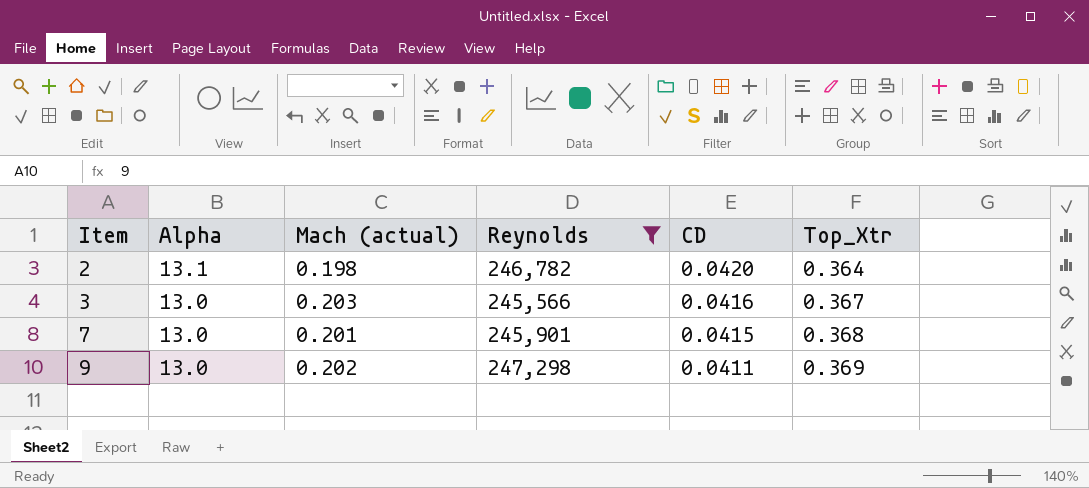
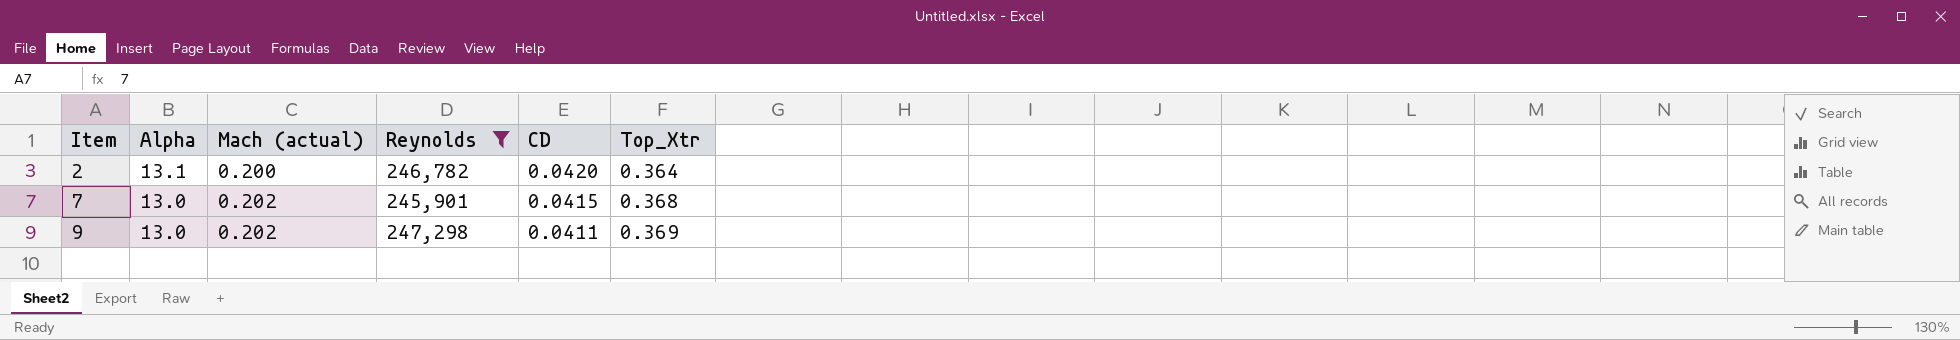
row 3: 13.0 | 0.203 | 245,566 | 0.0416 | 0.367 -> none
2 | Mach (actual): 0.198 -> 0.200
7 | Mach (actual): 0.201 -> 0.202

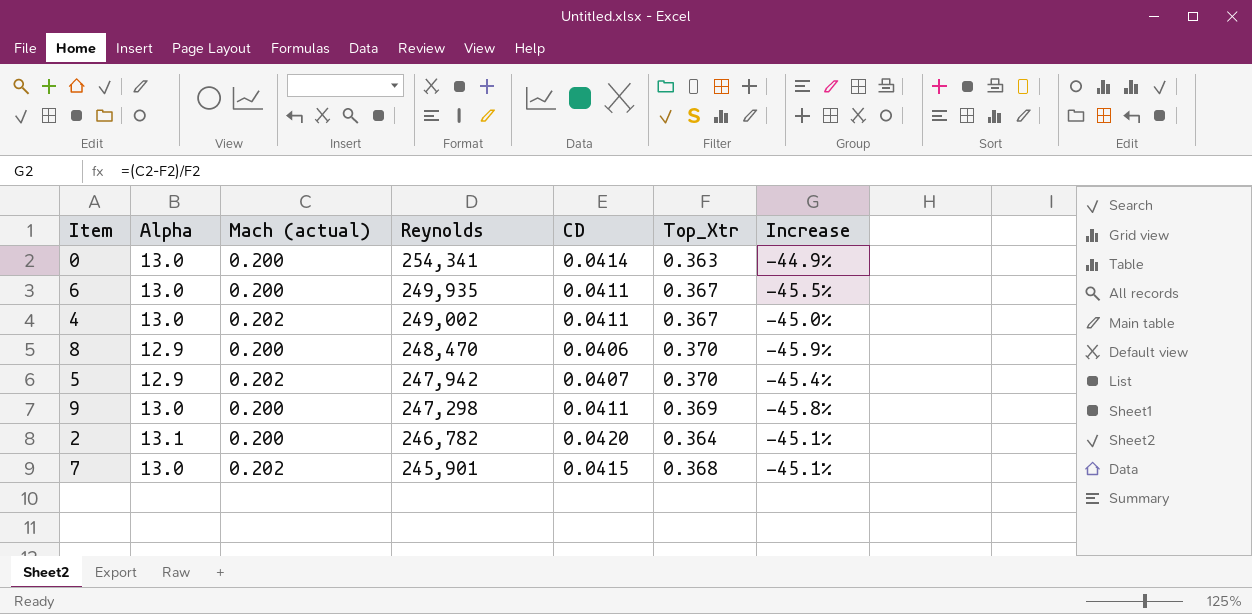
filter: Reynolds <= 247,298 -> none
row order: Item ascending -> Reynolds descending
column Increase | formula: none -> ([Mach (actual)] - [Top_Xtr]) / [Top_Xtr]
9 | Mach (actual): 0.202 -> 0.200

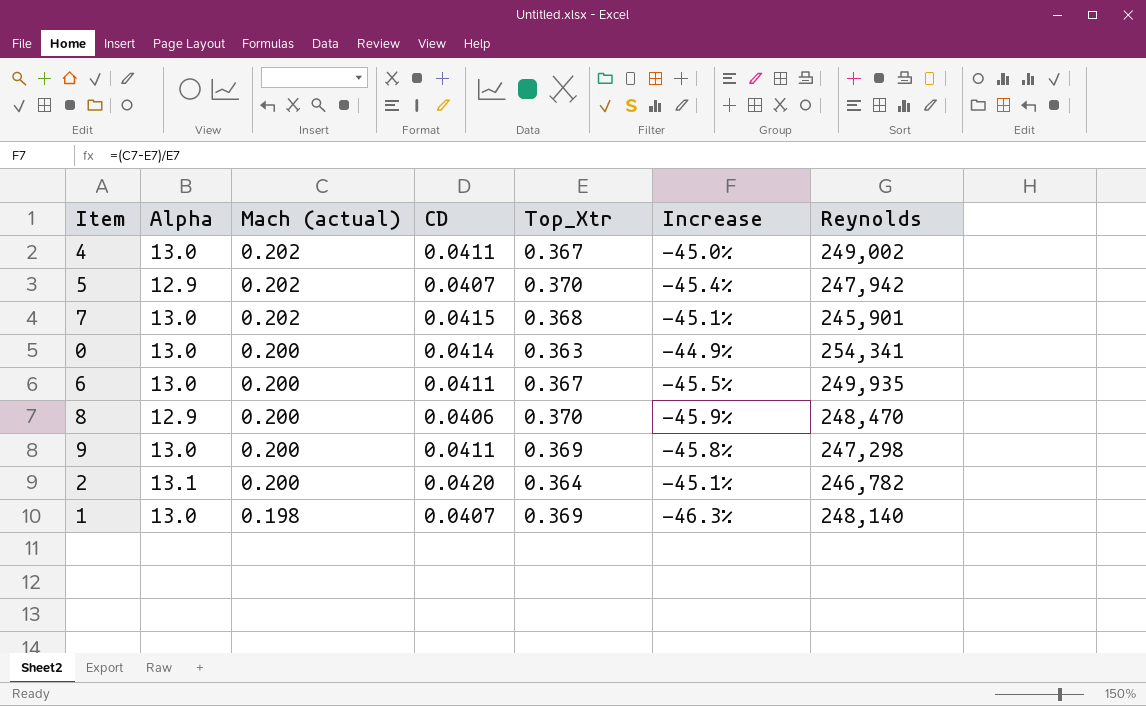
row order: Reynolds descending -> Mach (actual) descending
column Reynolds | position: 4 -> 7
row 1: none -> 13.0 | 0.198 | 0.0407 | 0.369 | -46.3% | 248,140

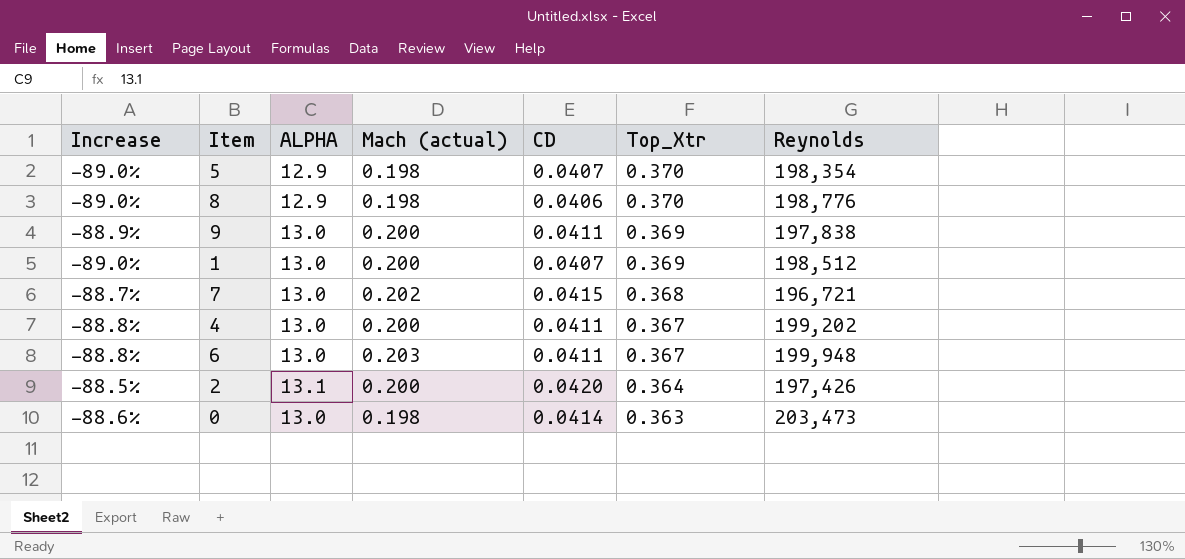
row order: Mach (actual) descending -> Top_Xtr descending
column Increase | formula: ([Mach (actual)] - [Top_Xtr]) / [Top_Xtr] -> ([CD] - [Top_Xtr]) / [Top_Xtr]
column Increase | position: 6 -> 1
column name: Alpha -> ALPHA
5 | Mach (actual): 0.202 -> 0.198
5 | Reynolds: 247,942 -> 198,354
8 | Mach (actual): 0.200 -> 0.198
8 | Reynolds: 248,470 -> 198,776
9 | Reynolds: 247,298 -> 197,838
1 | Mach (actual): 0.198 -> 0.200
1 | Reynolds: 248,140 -> 198,512
7 | Reynolds: 245,901 -> 196,721
4 | Mach (actual): 0.202 -> 0.200
4 | Reynolds: 249,002 -> 199,202
6 | Mach (actual): 0.200 -> 0.203
6 | Reynolds: 249,935 -> 199,948
2 | Reynolds: 246,782 -> 197,426
0 | Mach (actual): 0.200 -> 0.198
0 | Reynolds: 254,341 -> 203,473

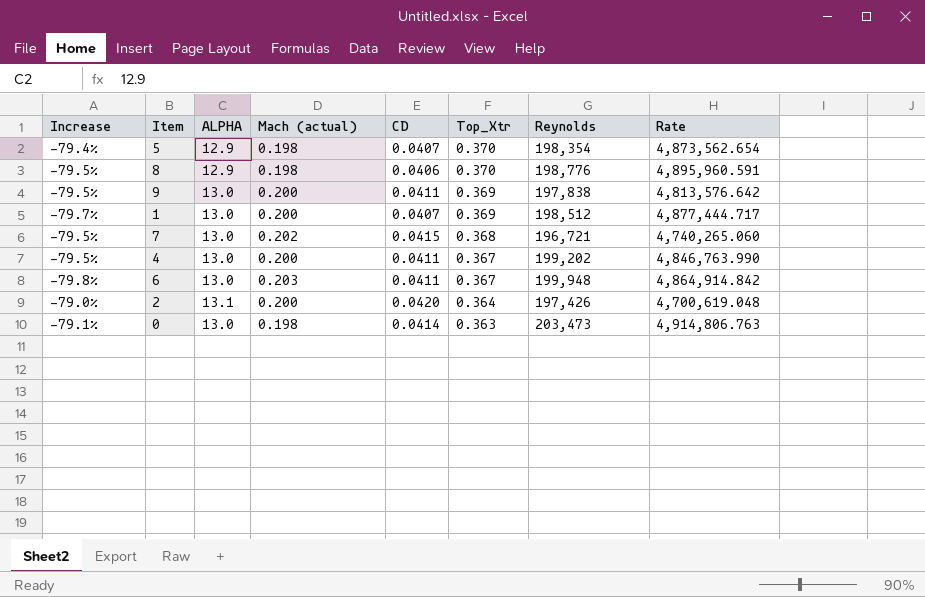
column Increase | formula: ([CD] - [Top_Xtr]) / [Top_Xtr] -> ([CD] - [Mach (actual)]) / [Mach (actual)]
column Rate | formula: none -> [Reynolds] / [CD]

